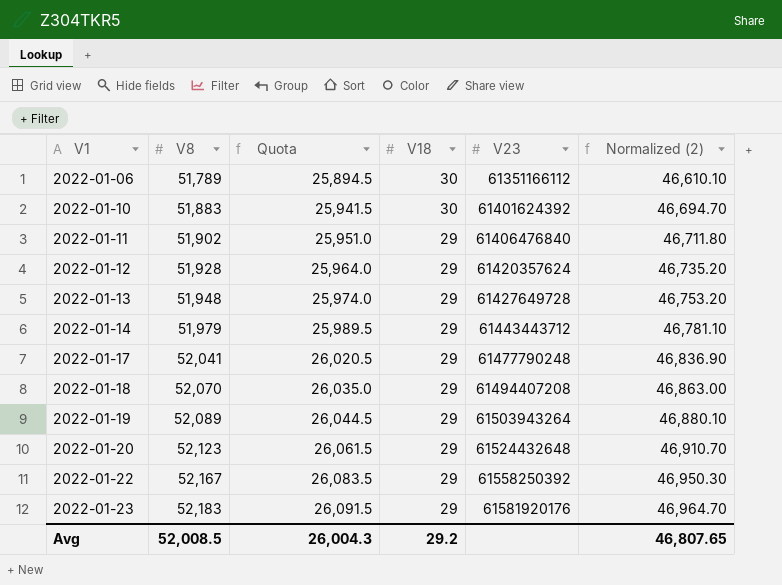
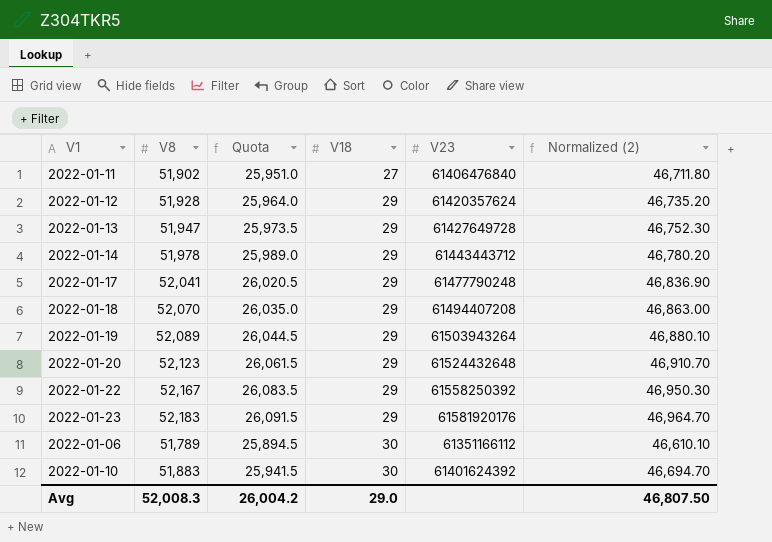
row order: V1 ascending -> V18 ascending
2022-01-11 | V18: 29 -> 27
2022-01-13 | V8: 51,948 -> 51,947
2022-01-13 | Quota: 25,974.0 -> 25,973.5
2022-01-13 | Normalized (2): 46,753.20 -> 46,752.30
2022-01-14 | V8: 51,979 -> 51,978
2022-01-14 | Quota: 25,989.5 -> 25,989.0
2022-01-14 | Normalized (2): 46,781.10 -> 46,780.20
Avg | V8: 52,008.5 -> 52,008.3
Avg | Quota: 26,004.3 -> 26,004.2
Avg | V18: 29.2 -> 29.0
Avg | Normalized (2): 46,807.65 -> 46,807.50

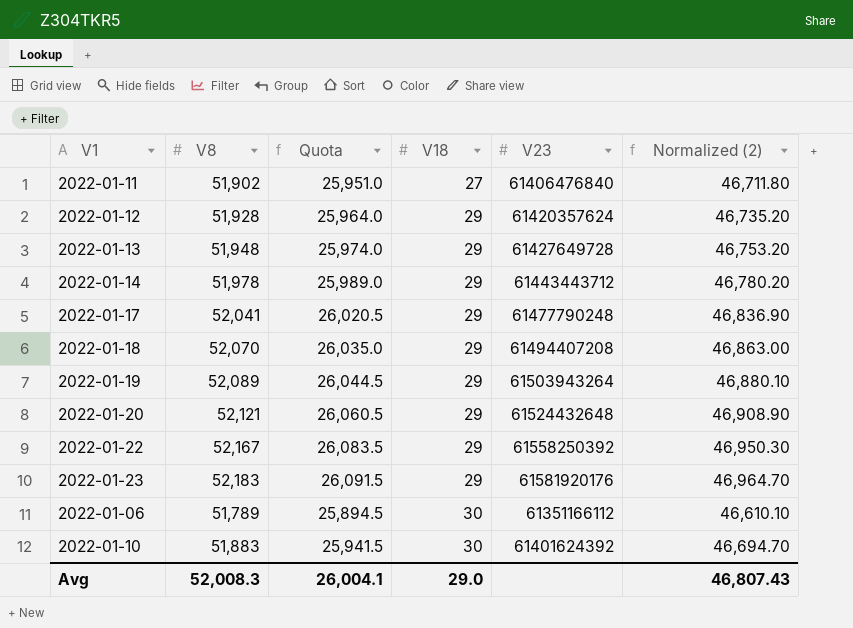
2022-01-13 | V8: 51,947 -> 51,948
2022-01-13 | Quota: 25,973.5 -> 25,974.0
2022-01-13 | Normalized (2): 46,752.30 -> 46,753.20
2022-01-20 | V8: 52,123 -> 52,121
2022-01-20 | Quota: 26,061.5 -> 26,060.5
2022-01-20 | Normalized (2): 46,910.70 -> 46,908.90
Avg | Quota: 26,004.2 -> 26,004.1
Avg | Normalized (2): 46,807.50 -> 46,807.43

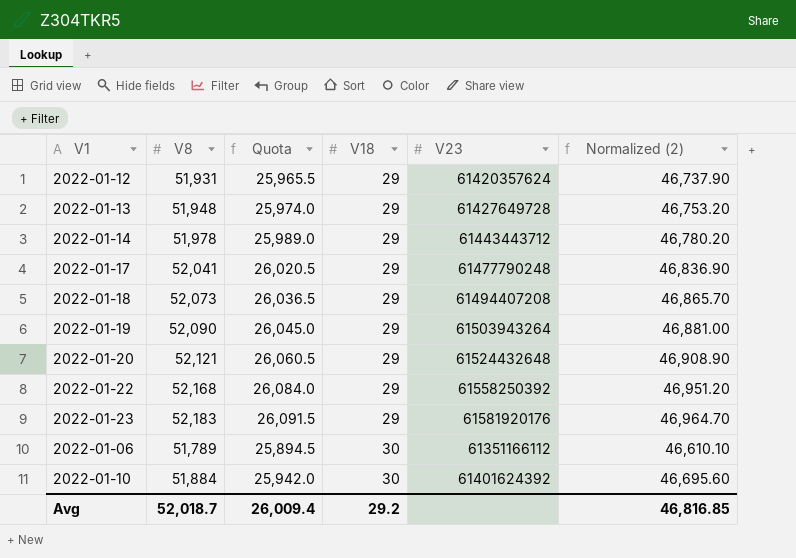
row 2022-01-11: 51,902 | 25,951.0 | 27 | 61406476840 | 46,711.80 -> none
2022-01-12 | V8: 51,928 -> 51,931
2022-01-12 | Quota: 25,964.0 -> 25,965.5
2022-01-12 | Normalized (2): 46,735.20 -> 46,737.90
2022-01-18 | V8: 52,070 -> 52,073
2022-01-18 | Quota: 26,035.0 -> 26,036.5
2022-01-18 | Normalized (2): 46,863.00 -> 46,865.70
2022-01-19 | V8: 52,089 -> 52,090
2022-01-19 | Quota: 26,044.5 -> 26,045.0
2022-01-19 | Normalized (2): 46,880.10 -> 46,881.00
2022-01-22 | V8: 52,167 -> 52,168
2022-01-22 | Quota: 26,083.5 -> 26,084.0
2022-01-22 | Normalized (2): 46,950.30 -> 46,951.20
2022-01-10 | V8: 51,883 -> 51,884
2022-01-10 | Quota: 25,941.5 -> 25,942.0
2022-01-10 | Normalized (2): 46,694.70 -> 46,695.60
Avg | V8: 52,008.3 -> 52,018.7
Avg | Quota: 26,004.1 -> 26,009.4
Avg | V18: 29.0 -> 29.2
Avg | Normalized (2): 46,807.43 -> 46,816.85

